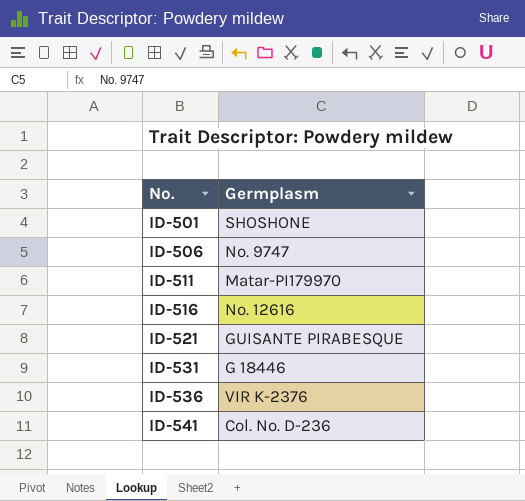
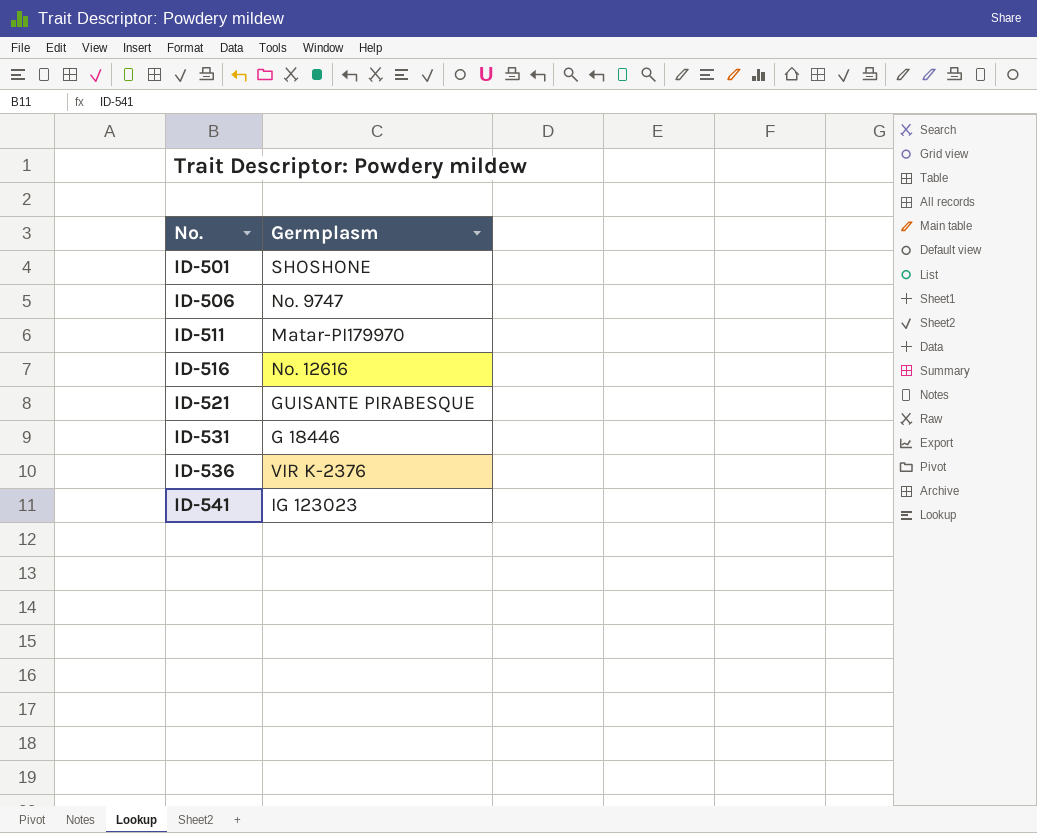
ID-541 | Germplasm: Col. No. D-236 -> IG 123023

